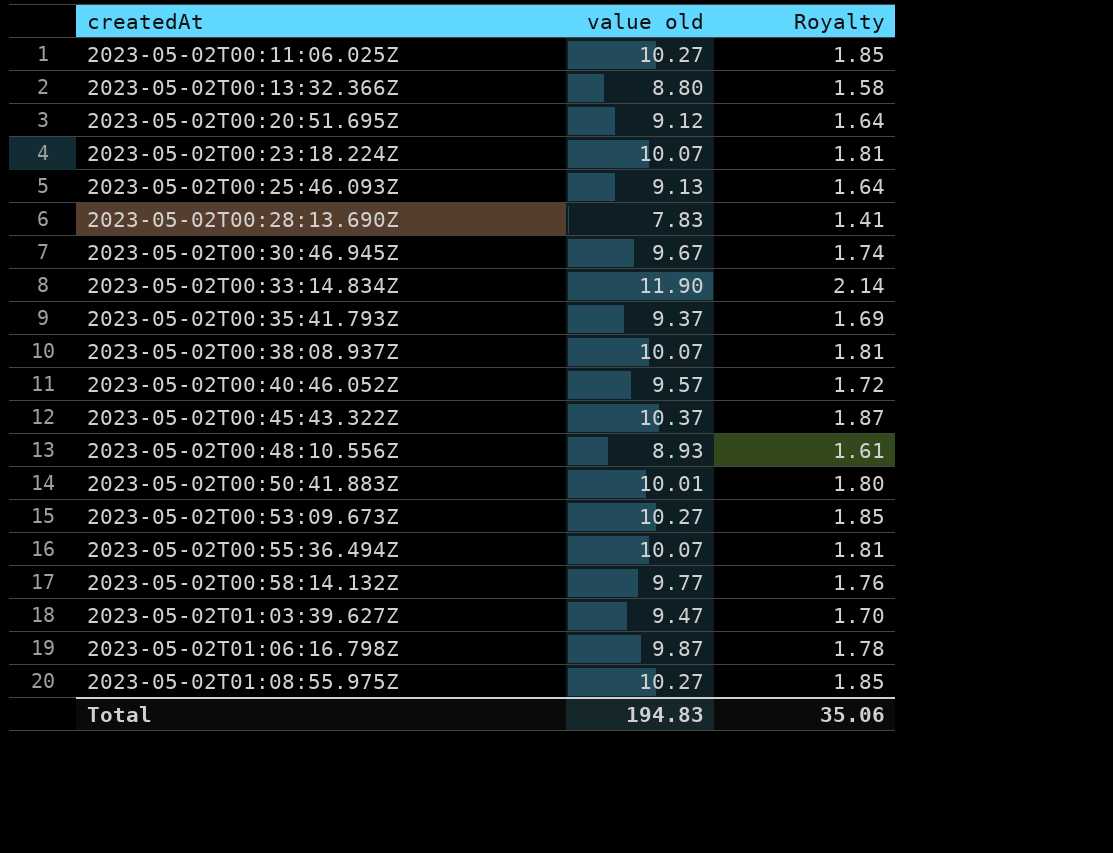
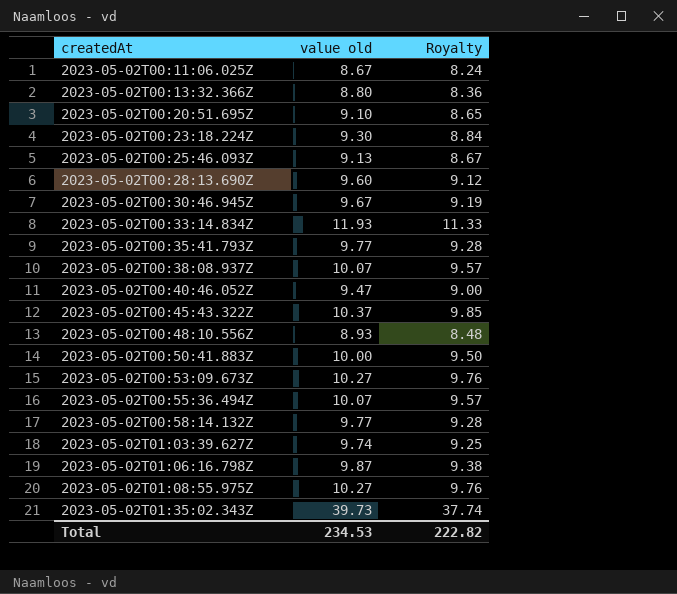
column Royalty | formula: [value old] * 0.18 -> [value old] * 0.95
2023-05-02T00:11:06.025Z | value old: 10.27 -> 8.67
2023-05-02T00:20:51.695Z | value old: 9.12 -> 9.10
2023-05-02T00:23:18.224Z | value old: 10.07 -> 9.30
2023-05-02T00:28:13.690Z | value old: 7.83 -> 9.60
2023-05-02T00:33:14.834Z | value old: 11.90 -> 11.93
2023-05-02T00:35:41.793Z | value old: 9.37 -> 9.77
2023-05-02T00:40:46.052Z | value old: 9.57 -> 9.47
2023-05-02T00:50:41.883Z | value old: 10.01 -> 10.00
2023-05-02T01:03:39.627Z | value old: 9.47 -> 9.74
row 2023-05-02T01:35:02.343Z: none -> 39.73 | 37.74
Total | value old: 194.83 -> 234.53
Total | Royalty: 35.06 -> 222.82

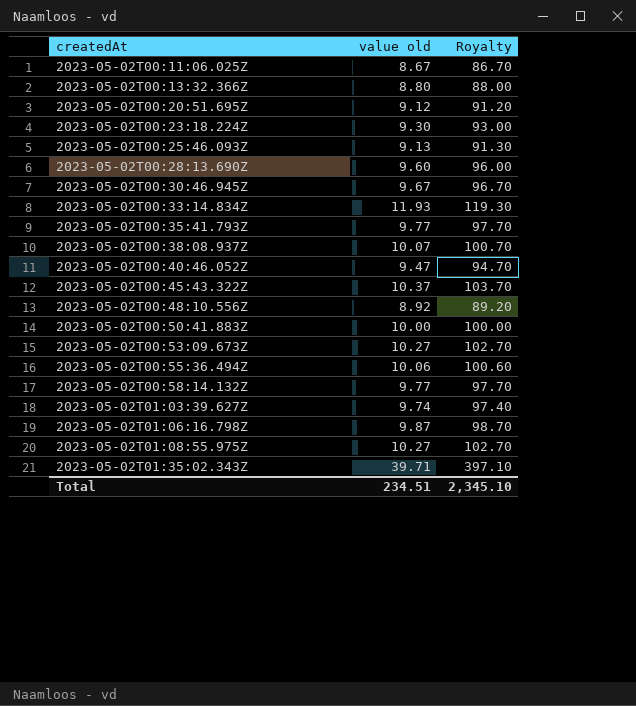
column Royalty | formula: [value old] * 0.95 -> [value old] * 10
2023-05-02T00:20:51.695Z | value old: 9.10 -> 9.12
2023-05-02T00:48:10.556Z | value old: 8.93 -> 8.92
2023-05-02T00:55:36.494Z | value old: 10.07 -> 10.06
2023-05-02T01:35:02.343Z | value old: 39.73 -> 39.71
Total | value old: 234.53 -> 234.51
Total | Royalty: 222.82 -> 2,345.10

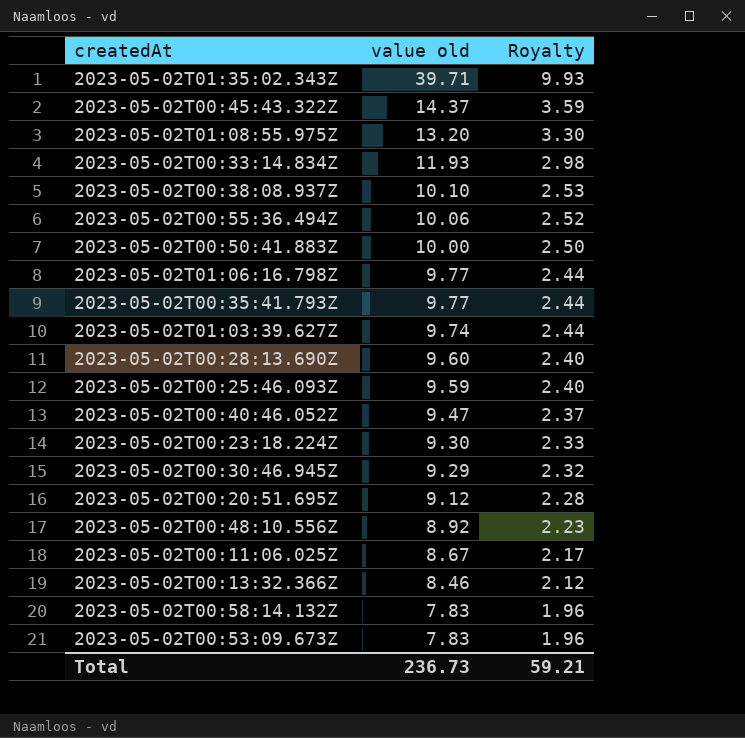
row order: createdAt ascending -> value old descending
column Royalty | formula: [value old] * 10 -> [value old] * 0.25
2023-05-02T00:45:43.322Z | value old: 10.37 -> 14.37
2023-05-02T01:08:55.975Z | value old: 10.27 -> 13.20
2023-05-02T00:38:08.937Z | value old: 10.07 -> 10.10
2023-05-02T01:06:16.798Z | value old: 9.87 -> 9.77
2023-05-02T00:25:46.093Z | value old: 9.13 -> 9.59
2023-05-02T00:30:46.945Z | value old: 9.67 -> 9.29
2023-05-02T00:13:32.366Z | value old: 8.80 -> 8.46
2023-05-02T00:58:14.132Z | value old: 9.77 -> 7.83
2023-05-02T00:53:09.673Z | value old: 10.27 -> 7.83
Total | value old: 234.51 -> 236.73
Total | Royalty: 2,345.10 -> 59.21

